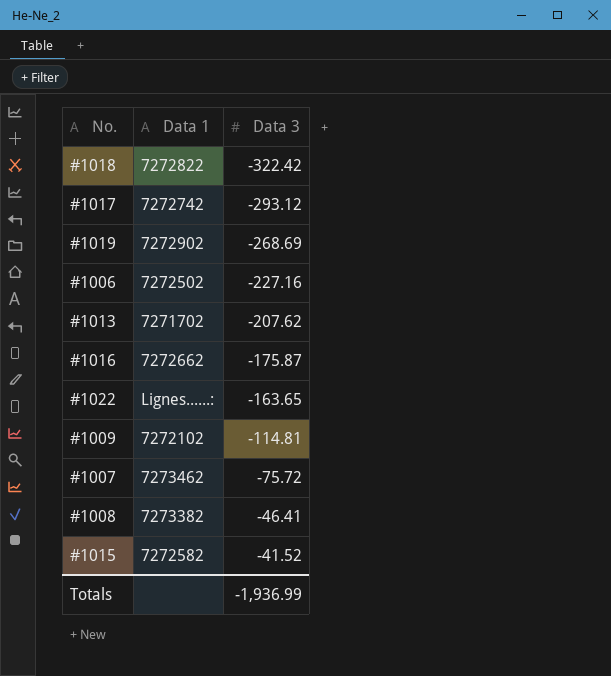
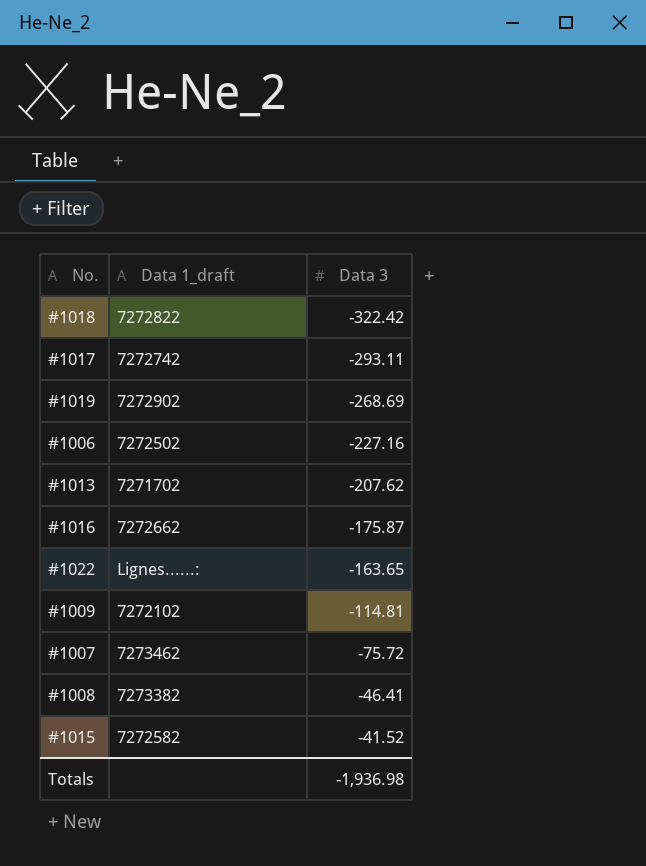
column name: Data 1 -> Data 1_draft
#1017 | Data 3: -293.12 -> -293.11
Totals | Data 3: -1,936.99 -> -1,936.98

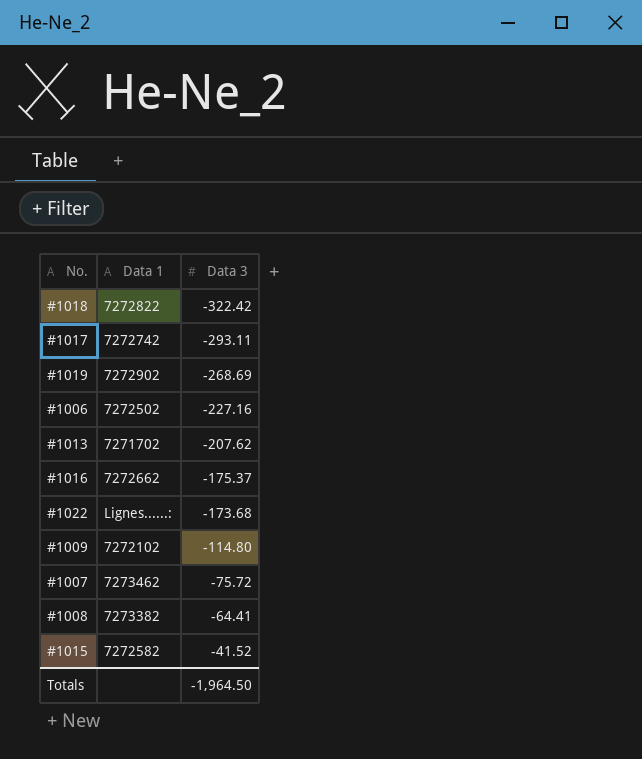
column name: Data 1_draft -> Data 1
#1016 | Data 3: -175.87 -> -175.37
#1022 | Data 3: -163.65 -> -173.68
#1009 | Data 3: -114.81 -> -114.80
#1008 | Data 3: -46.41 -> -64.41
Totals | Data 3: -1,936.98 -> -1,964.50

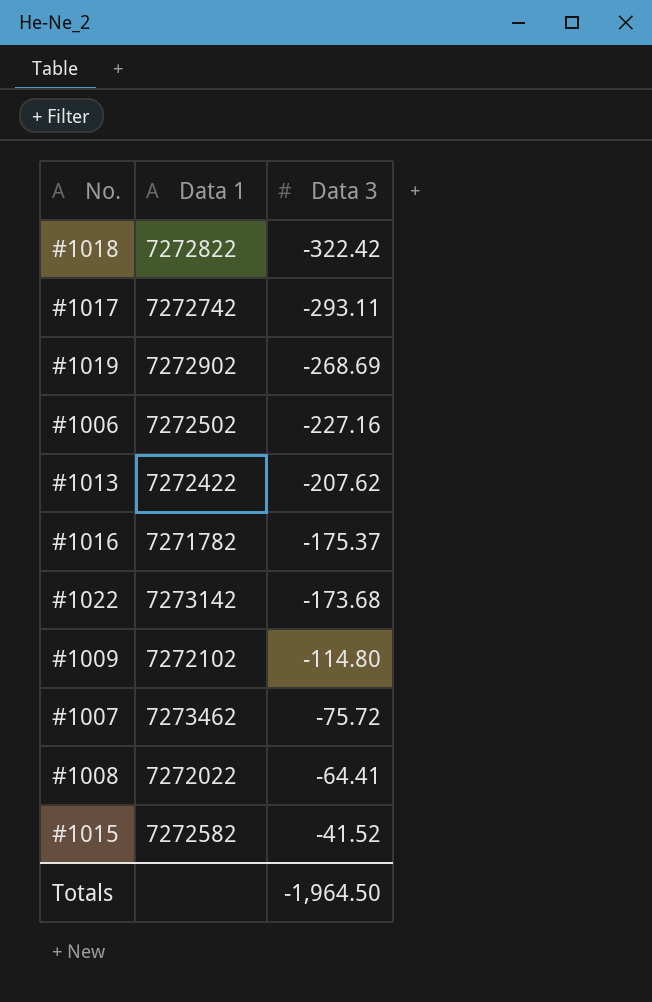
#1013 | Data 1: 7271702 -> 7272422
#1016 | Data 1: 7272662 -> 7271782
#1022 | Data 1: Lignes......: -> 7273142
#1008 | Data 1: 7273382 -> 7272022

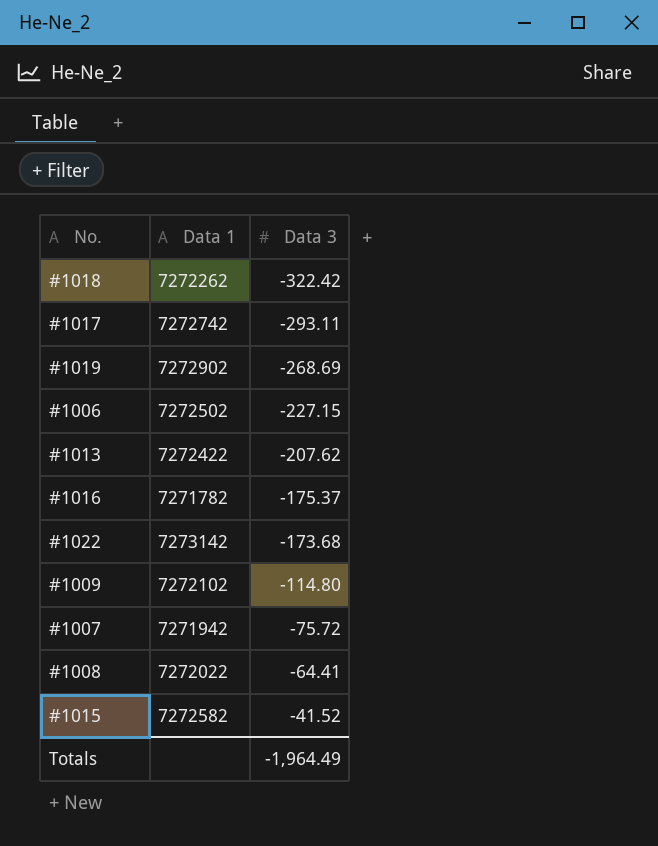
#1018 | Data 1: 7272822 -> 7272262
#1006 | Data 3: -227.16 -> -227.15
#1007 | Data 1: 7273462 -> 7271942
Totals | Data 3: -1,964.50 -> -1,964.49

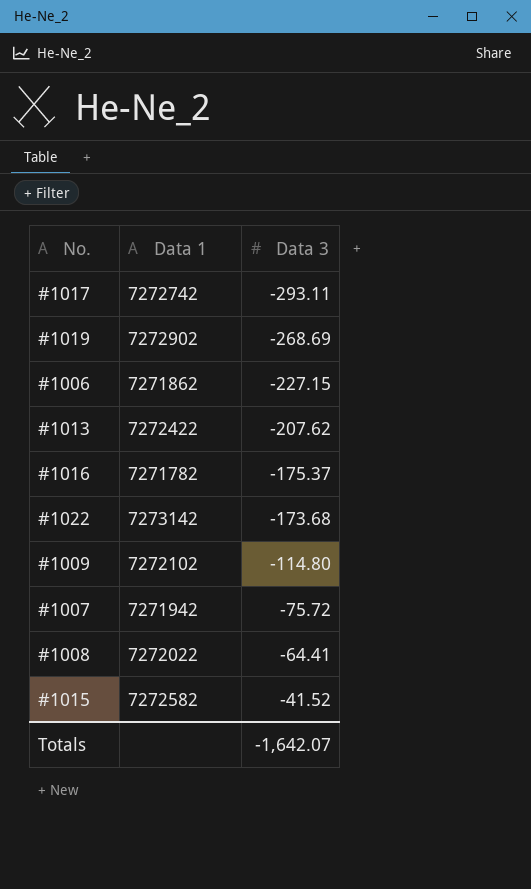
row #1018: 7272262 | -322.42 -> none
#1006 | Data 1: 7272502 -> 7271862
Totals | Data 3: -1,964.49 -> -1,642.07

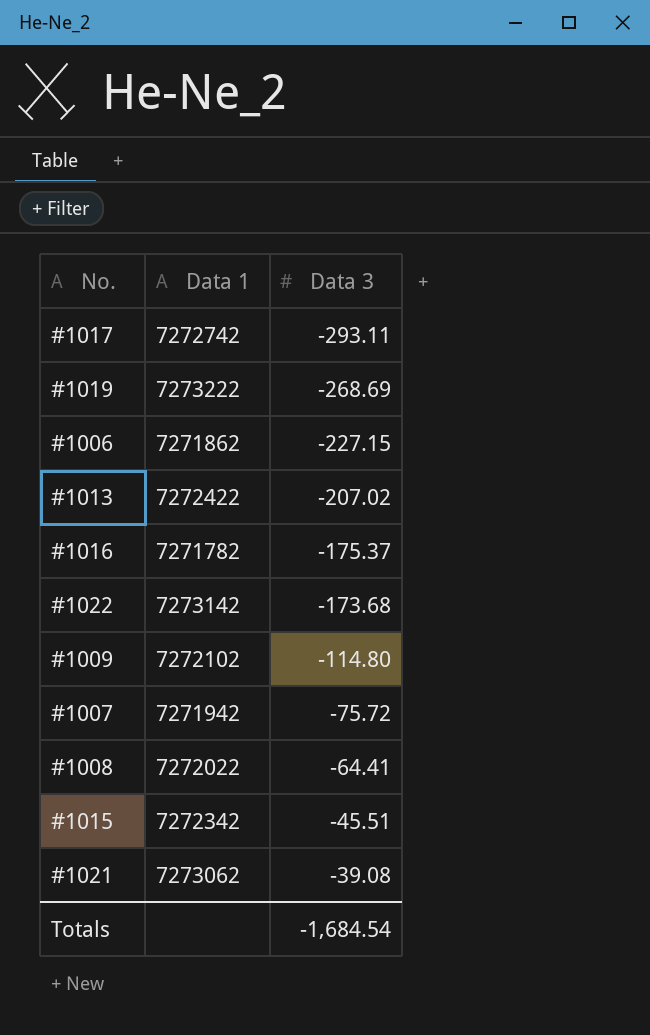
#1019 | Data 1: 7272902 -> 7273222
#1013 | Data 3: -207.62 -> -207.02
#1015 | Data 1: 7272582 -> 7272342
#1015 | Data 3: -41.52 -> -45.51
row #1021: none -> 7273062 | -39.08
Totals | Data 3: -1,642.07 -> -1,684.54

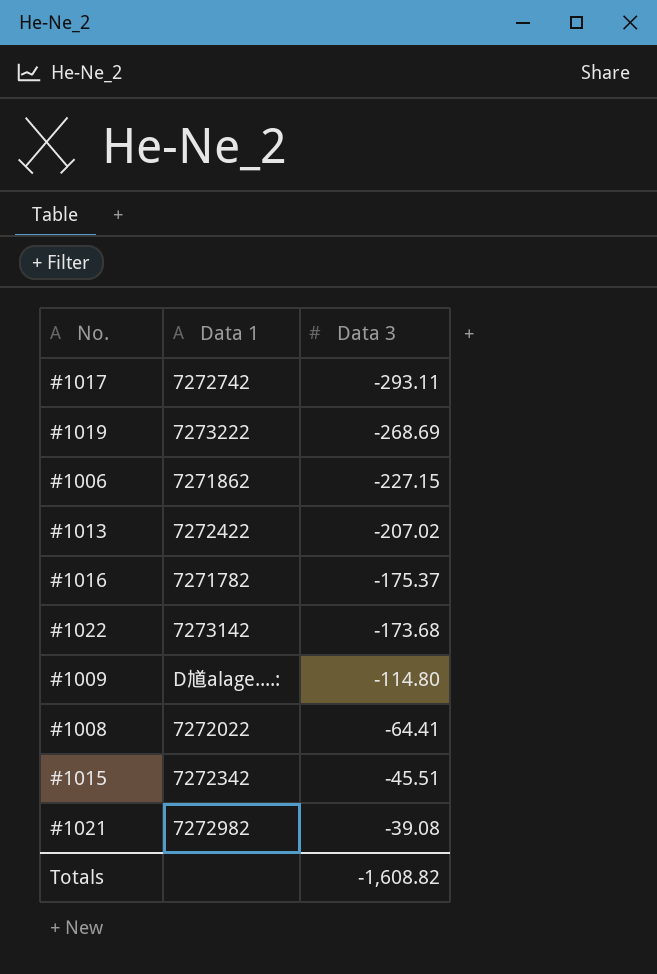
row #1007: 7271942 | -75.72 -> none
#1009 | Data 1: 7272102 -> D馗alage....:
#1021 | Data 1: 7273062 -> 7272982
Totals | Data 3: -1,684.54 -> -1,608.82

